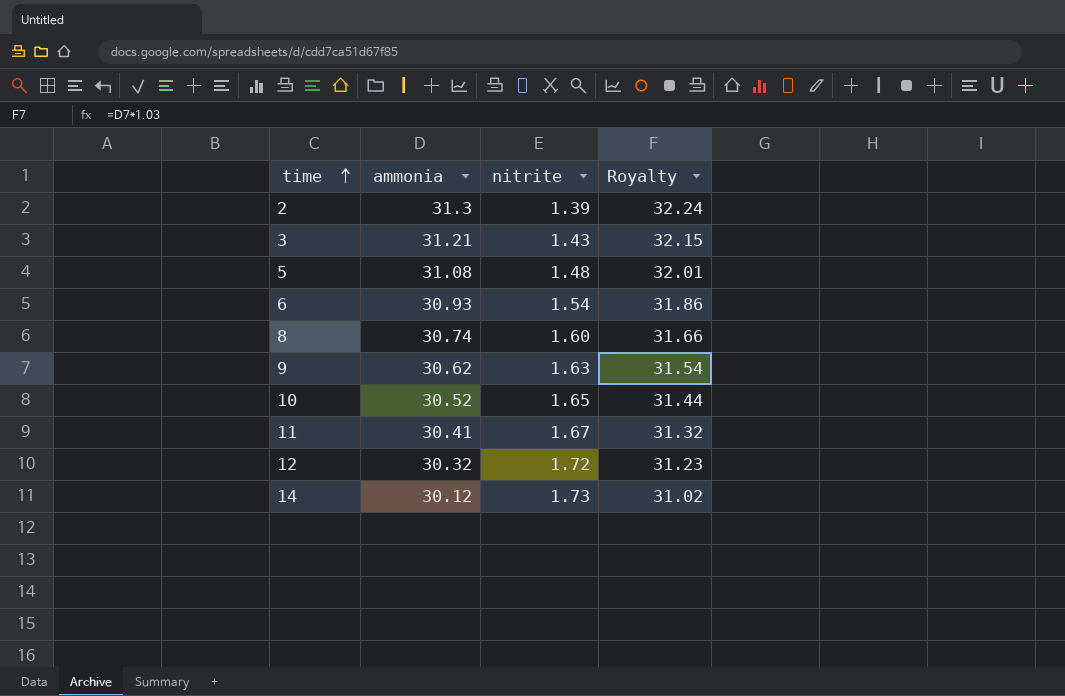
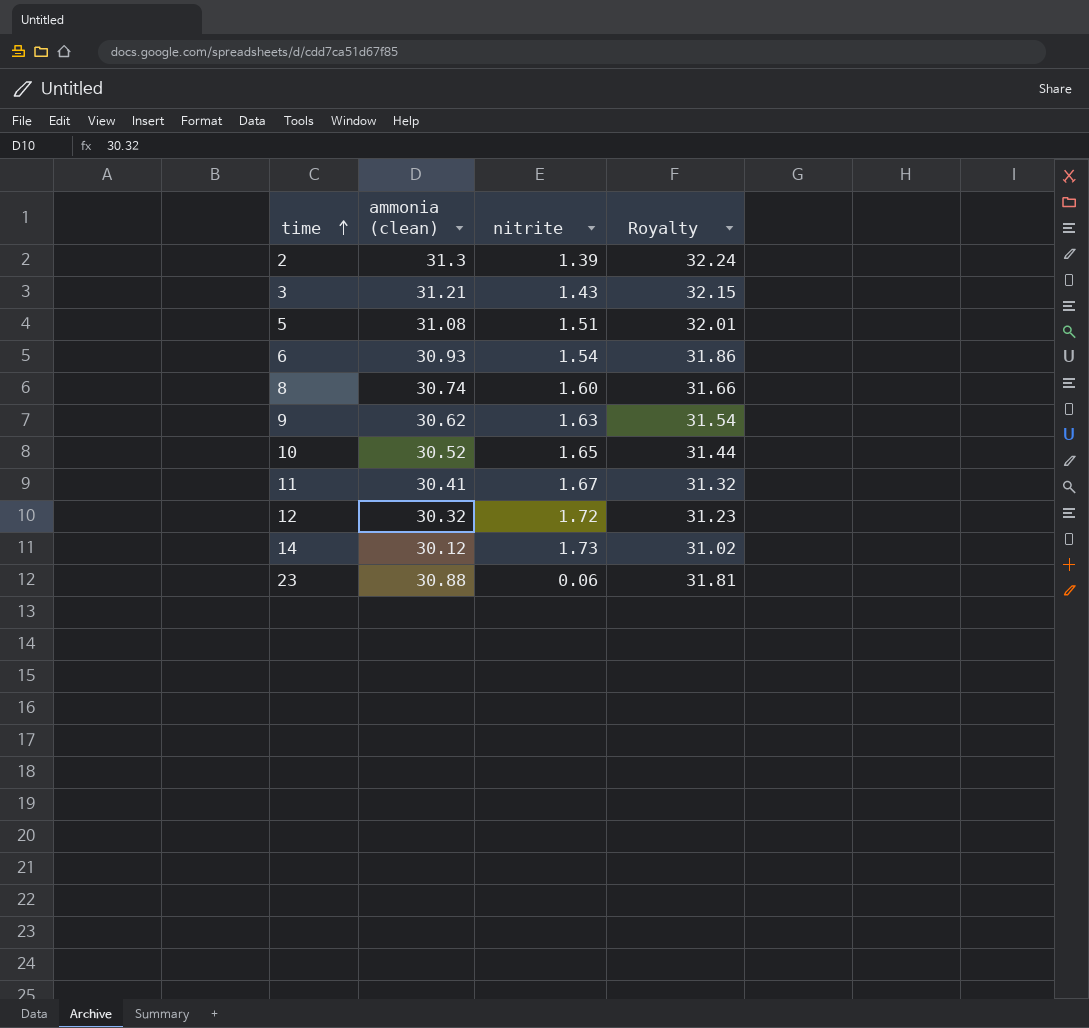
column name: ammonia -> ammonia (clean)
5 | nitrite: 1.48 -> 1.51
row 23: none -> 30.88 | 0.06 | 31.81

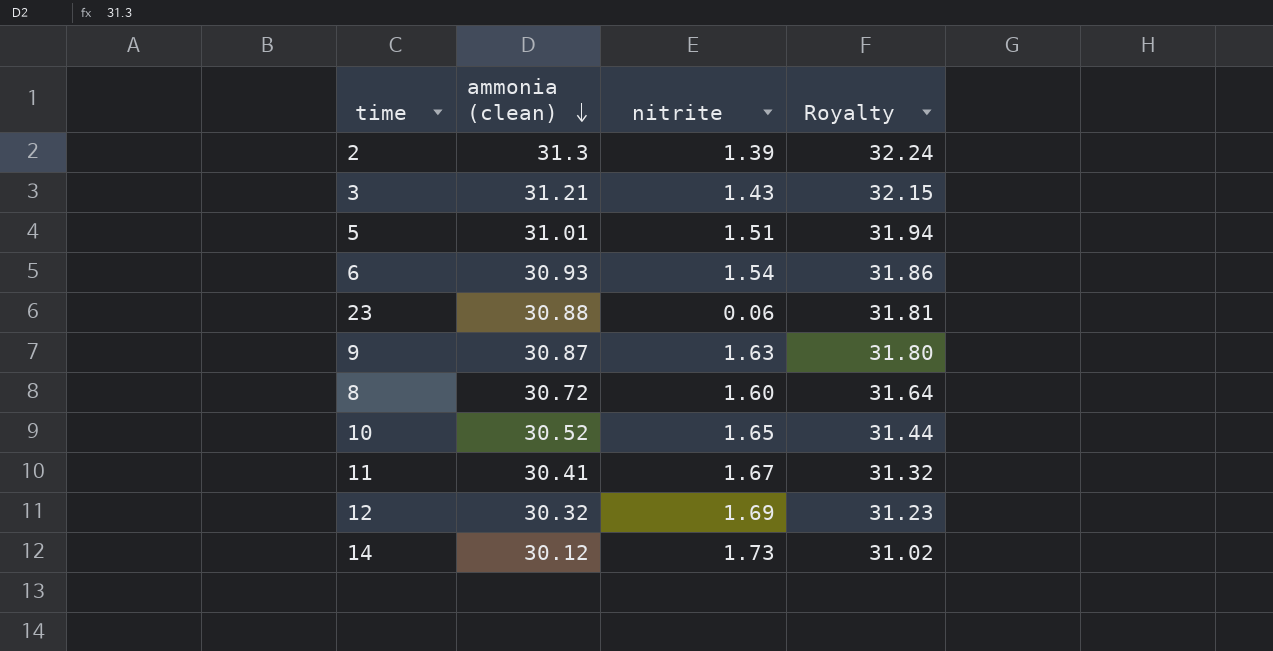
row order: time ascending -> ammonia (clean) descending
5 | ammonia (clean): 31.08 -> 31.01
5 | Royalty: 32.01 -> 31.94
9 | ammonia (clean): 30.62 -> 30.87
9 | Royalty: 31.54 -> 31.80
8 | ammonia (clean): 30.74 -> 30.72
8 | Royalty: 31.66 -> 31.64
12 | nitrite: 1.72 -> 1.69

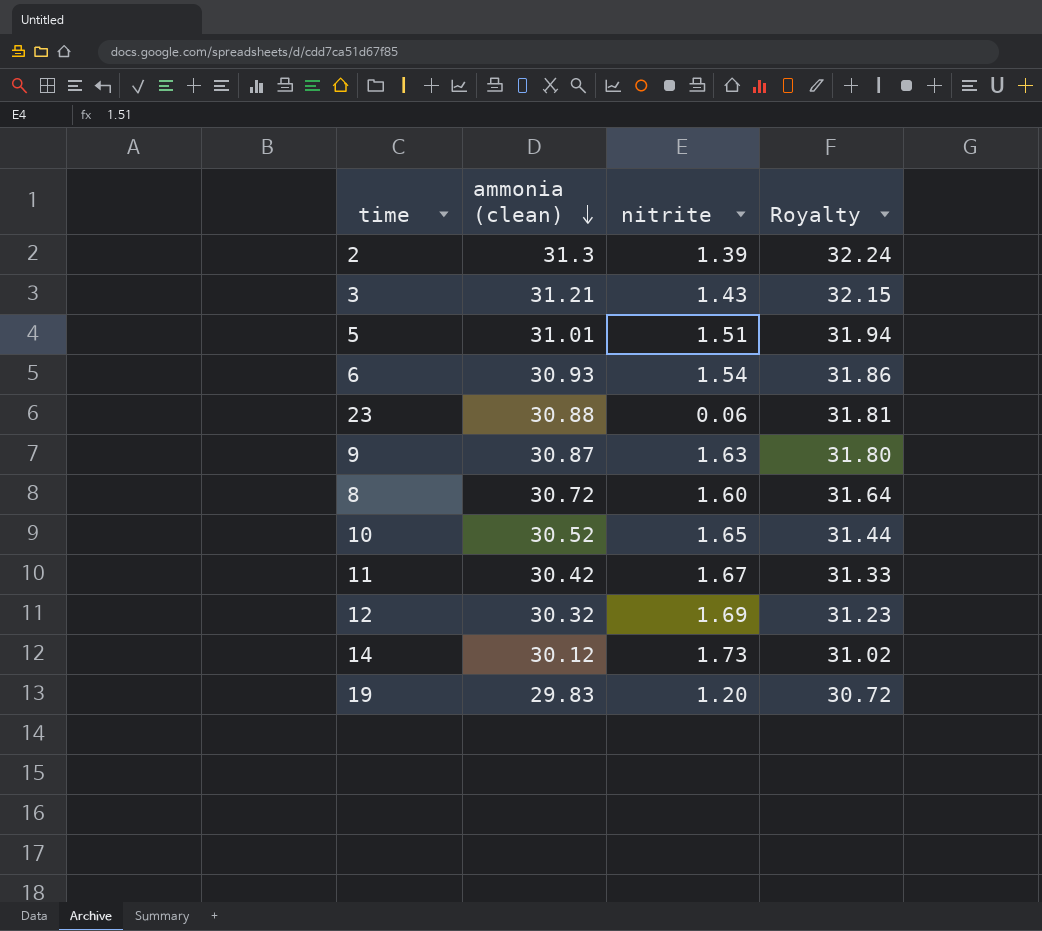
11 | ammonia (clean): 30.41 -> 30.42
11 | Royalty: 31.32 -> 31.33
row 19: none -> 29.83 | 1.20 | 30.72

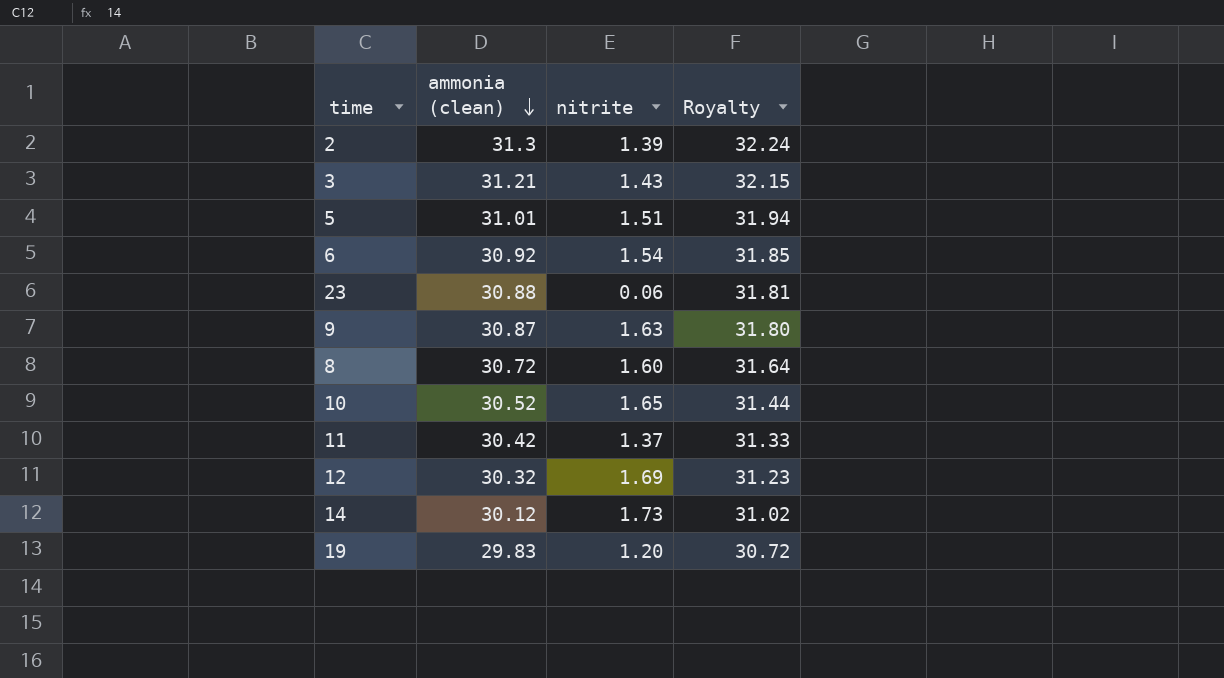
6 | ammonia (clean): 30.93 -> 30.92
6 | Royalty: 31.86 -> 31.85
11 | nitrite: 1.67 -> 1.37

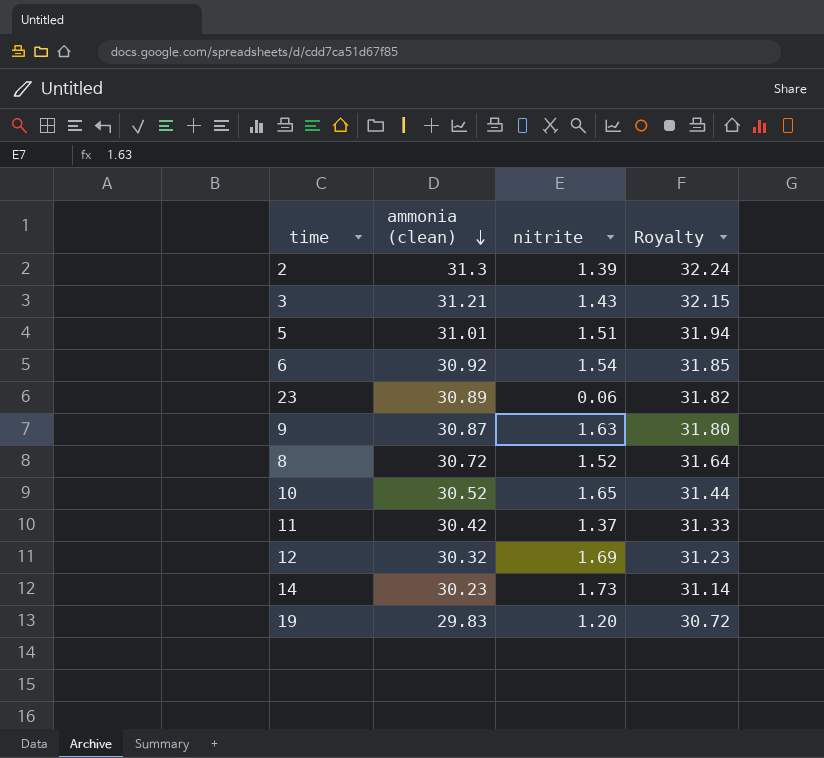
23 | ammonia (clean): 30.88 -> 30.89
23 | Royalty: 31.81 -> 31.82
8 | nitrite: 1.60 -> 1.52
14 | ammonia (clean): 30.12 -> 30.23
14 | Royalty: 31.02 -> 31.14

